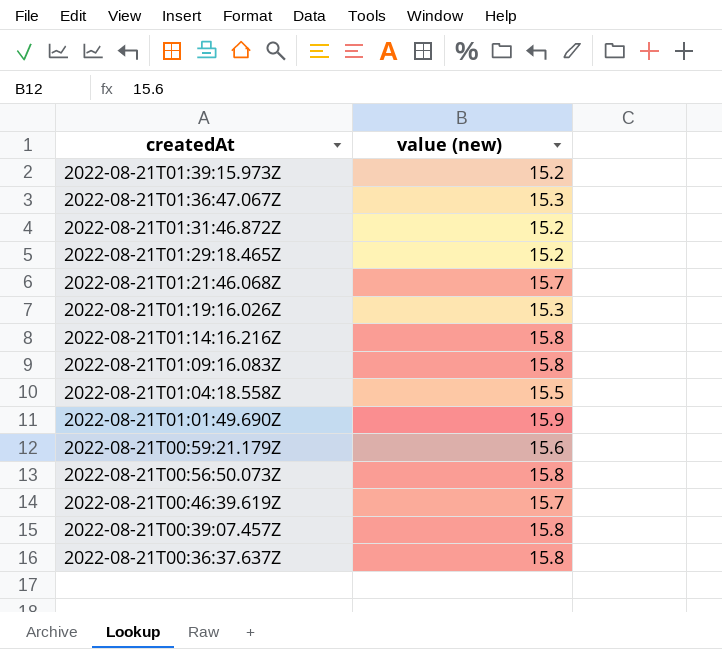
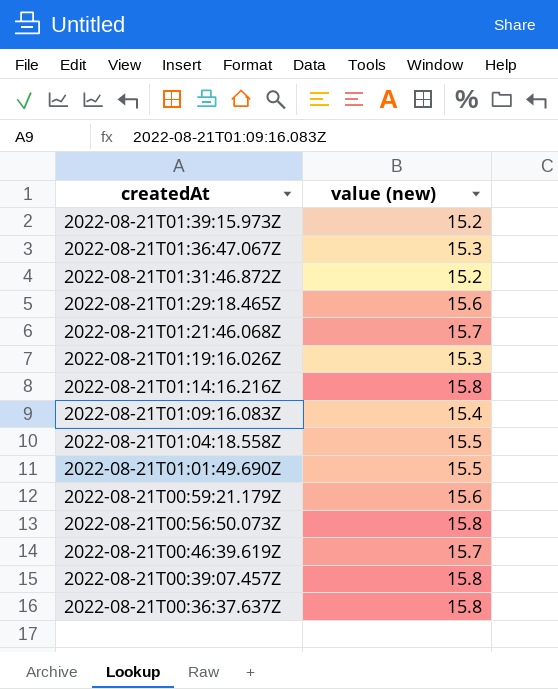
2022-08-21T01:29:18.465Z | value (new): 15.2 -> 15.6
2022-08-21T01:09:16.083Z | value (new): 15.8 -> 15.4
2022-08-21T01:01:49.690Z | value (new): 15.9 -> 15.5

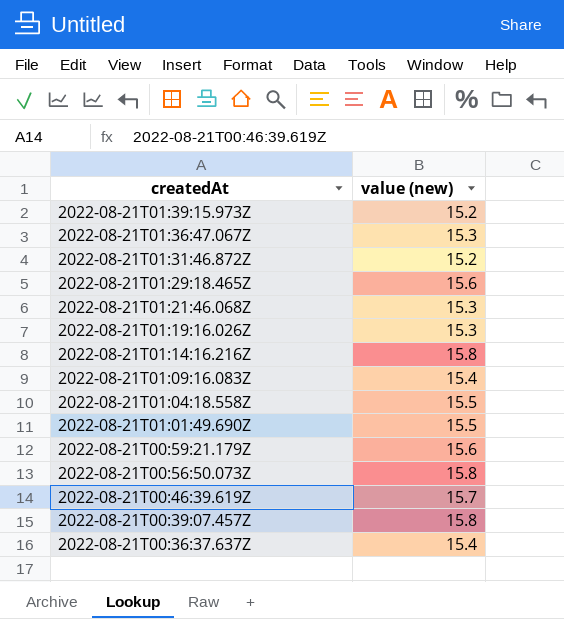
2022-08-21T01:21:46.068Z | value (new): 15.7 -> 15.3
2022-08-21T00:36:37.637Z | value (new): 15.8 -> 15.4

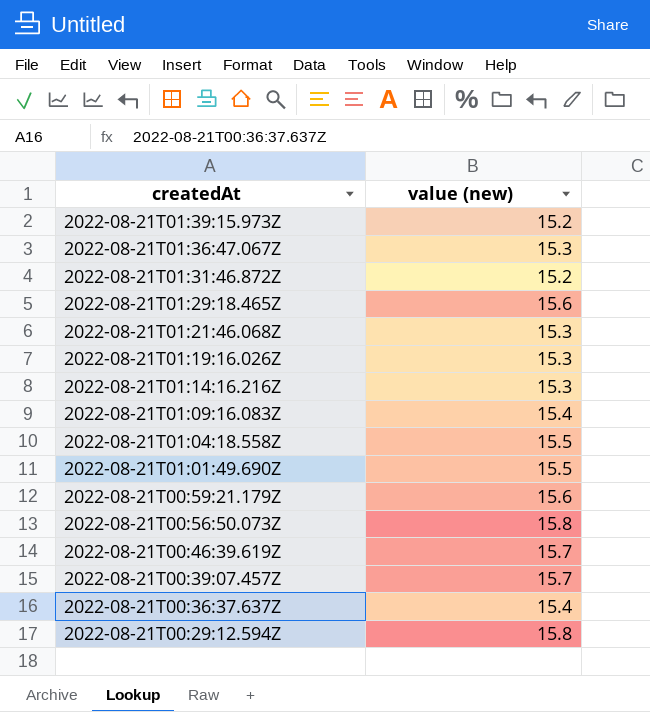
2022-08-21T01:14:16.216Z | value (new): 15.8 -> 15.3
2022-08-21T00:39:07.457Z | value (new): 15.8 -> 15.7
row 2022-08-21T00:29:12.594Z: none -> 15.8

